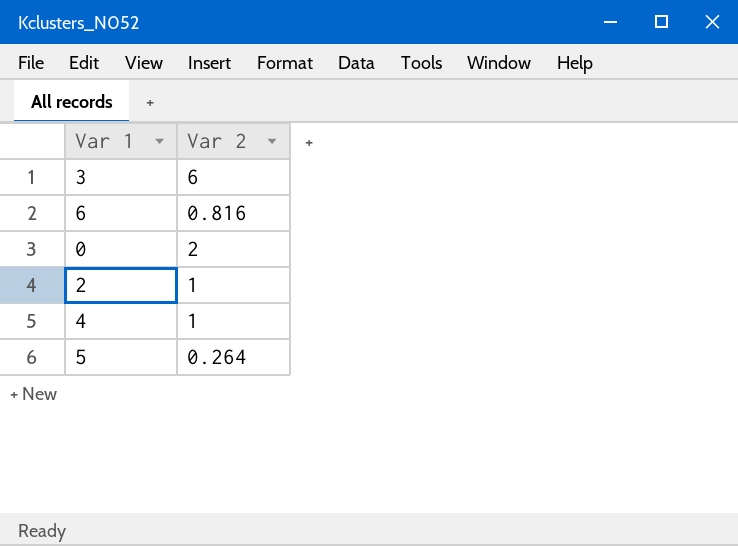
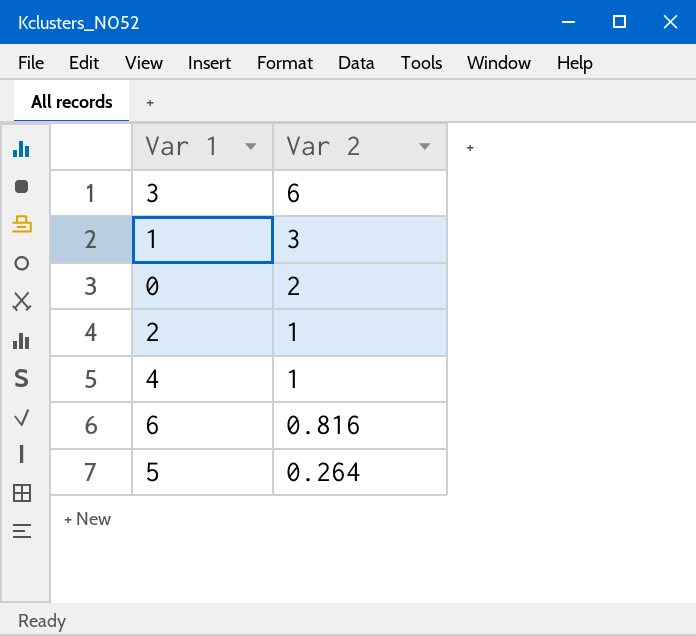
row order: none -> Var 2 descending
row 1: none -> 3

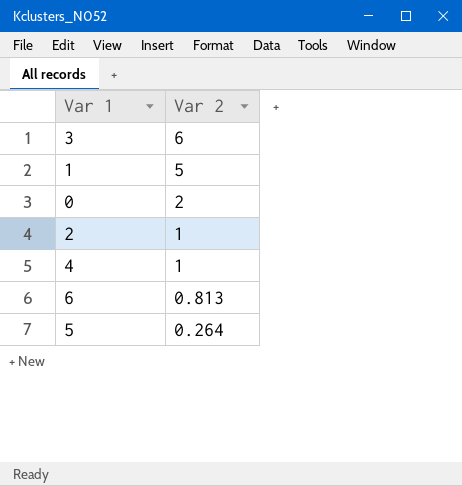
1 | Var 2: 3 -> 5
6 | Var 2: 0.816 -> 0.813

